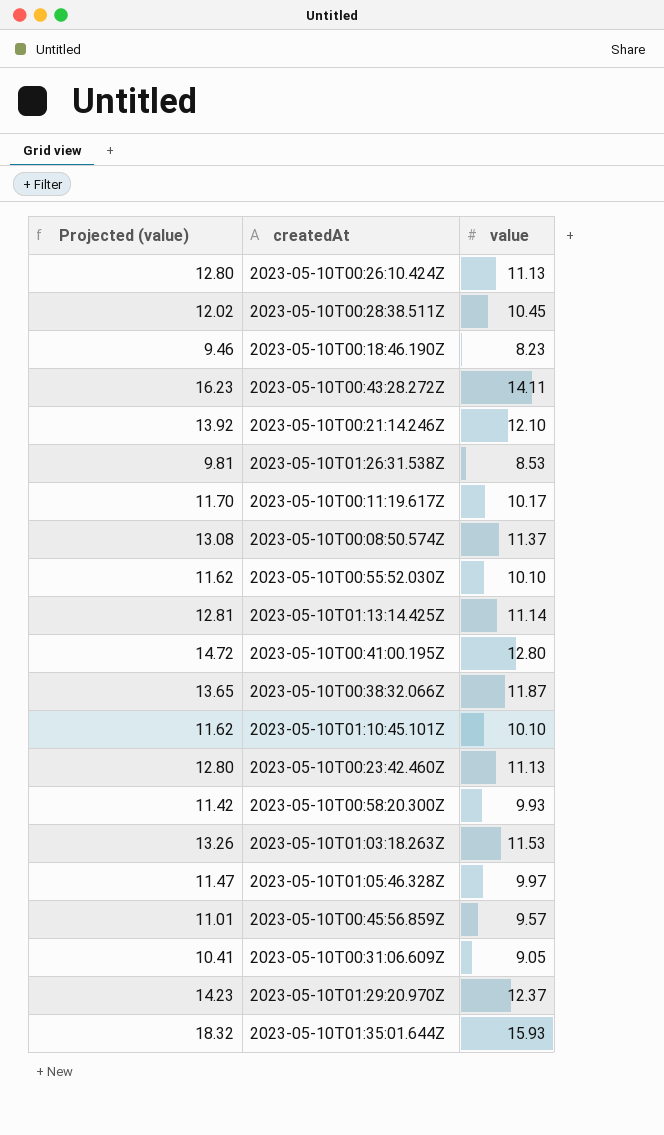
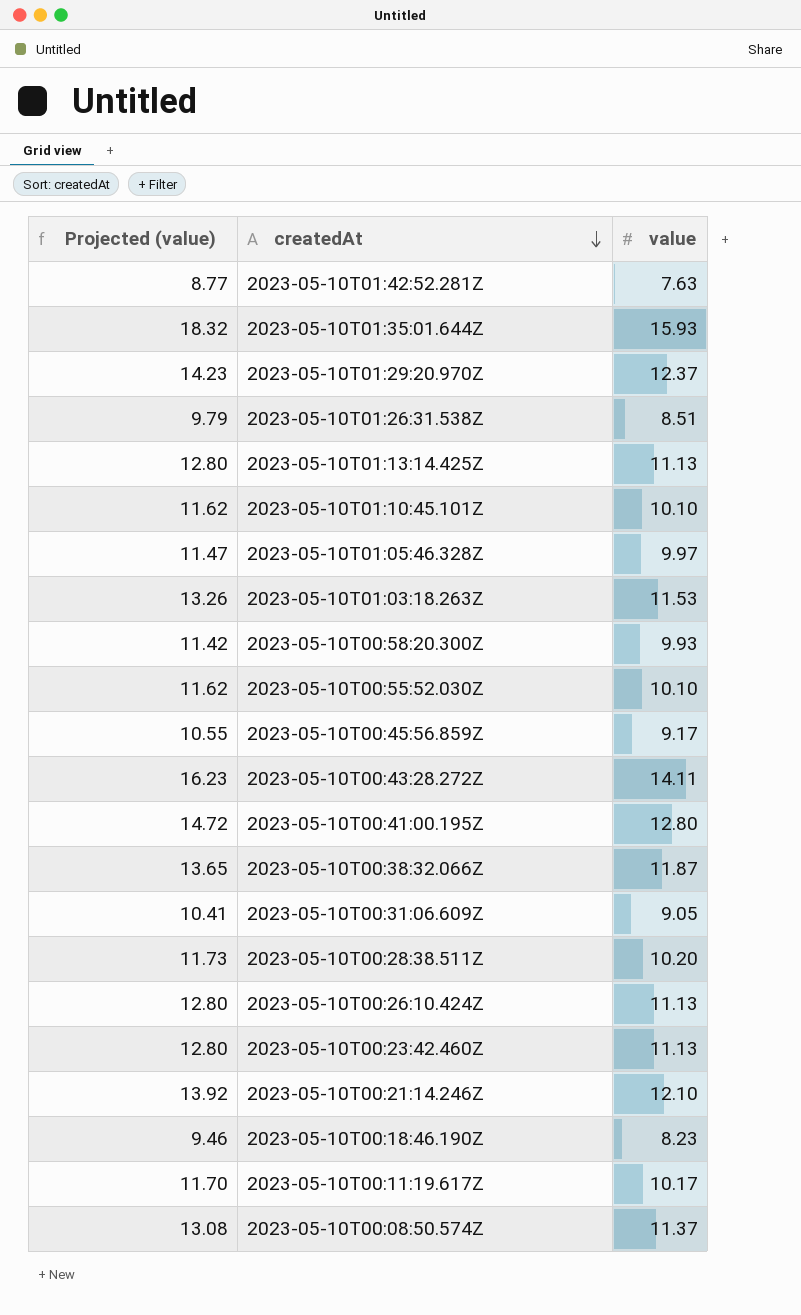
row order: none -> createdAt descending
row 2023-05-10T01:42:52.281Z: none -> 8.77 | 7.63
2023-05-10T01:26:31.538Z | Projected (value): 9.81 -> 9.79
2023-05-10T01:26:31.538Z | value: 8.53 -> 8.51
2023-05-10T01:13:14.425Z | Projected (value): 12.81 -> 12.80
2023-05-10T01:13:14.425Z | value: 11.14 -> 11.13
2023-05-10T00:45:56.859Z | Projected (value): 11.01 -> 10.55
2023-05-10T00:45:56.859Z | value: 9.57 -> 9.17
2023-05-10T00:28:38.511Z | Projected (value): 12.02 -> 11.73
2023-05-10T00:28:38.511Z | value: 10.45 -> 10.20

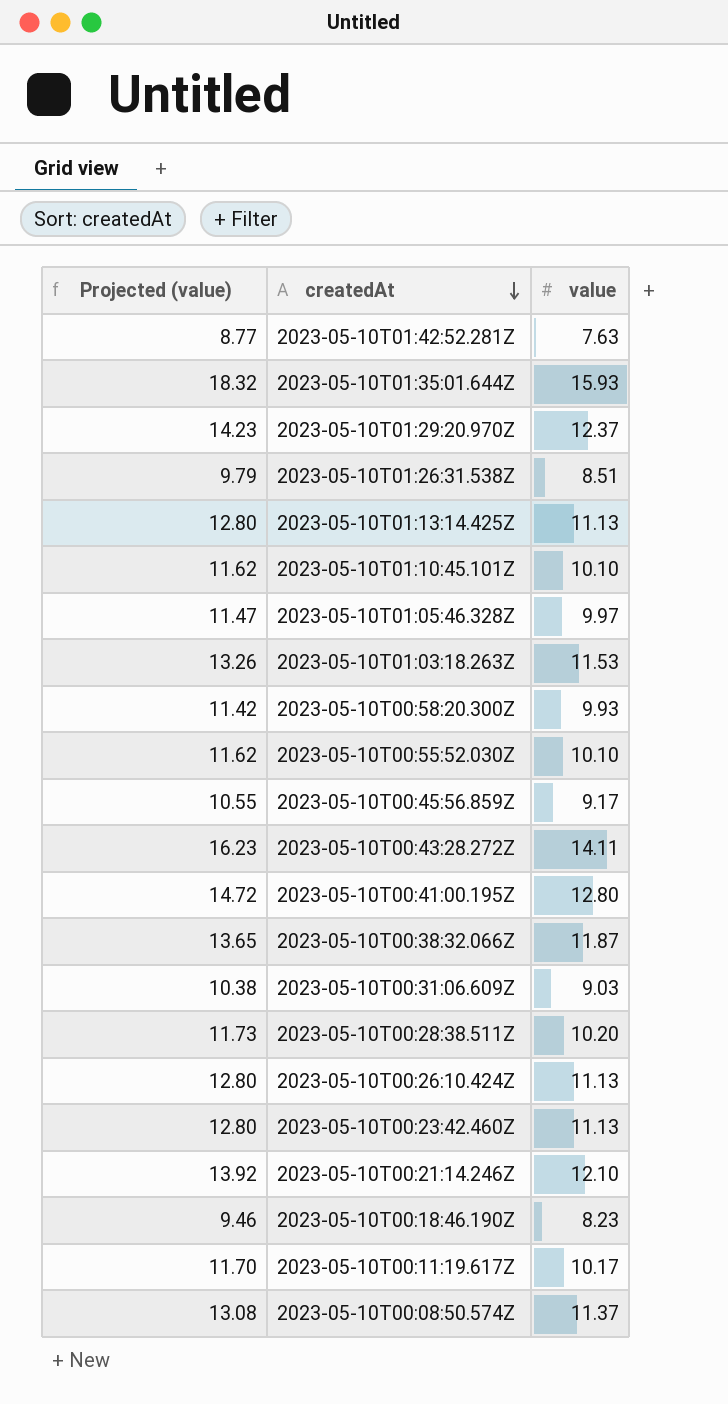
2023-05-10T00:31:06.609Z | Projected (value): 10.41 -> 10.38
2023-05-10T00:31:06.609Z | value: 9.05 -> 9.03

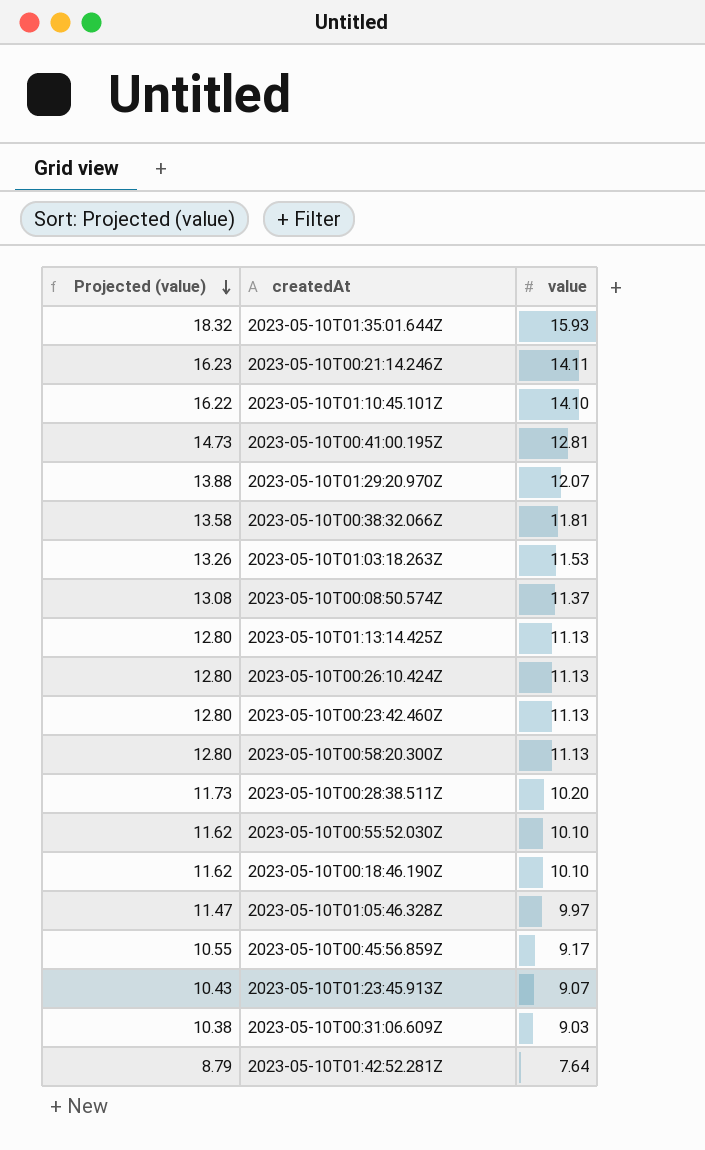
row order: createdAt descending -> Projected (value) descending
row 2023-05-10T01:26:31.538Z: 9.79 | 8.51 -> none
row 2023-05-10T00:43:28.272Z: 16.23 | 14.11 -> none
row 2023-05-10T00:11:19.617Z: 11.70 | 10.17 -> none
2023-05-10T00:21:14.246Z | Projected (value): 13.92 -> 16.23
2023-05-10T00:21:14.246Z | value: 12.10 -> 14.11
2023-05-10T01:10:45.101Z | Projected (value): 11.62 -> 16.22
2023-05-10T01:10:45.101Z | value: 10.10 -> 14.10
2023-05-10T00:41:00.195Z | Projected (value): 14.72 -> 14.73
2023-05-10T00:41:00.195Z | value: 12.80 -> 12.81
2023-05-10T01:29:20.970Z | Projected (value): 14.23 -> 13.88
2023-05-10T01:29:20.970Z | value: 12.37 -> 12.07
2023-05-10T00:38:32.066Z | Projected (value): 13.65 -> 13.58
2023-05-10T00:38:32.066Z | value: 11.87 -> 11.81
2023-05-10T00:58:20.300Z | Projected (value): 11.42 -> 12.80
2023-05-10T00:58:20.300Z | value: 9.93 -> 11.13
2023-05-10T00:18:46.190Z | Projected (value): 9.46 -> 11.62
2023-05-10T00:18:46.190Z | value: 8.23 -> 10.10
row 2023-05-10T01:23:45.913Z: none -> 10.43 | 9.07
2023-05-10T01:42:52.281Z | Projected (value): 8.77 -> 8.79
2023-05-10T01:42:52.281Z | value: 7.63 -> 7.64

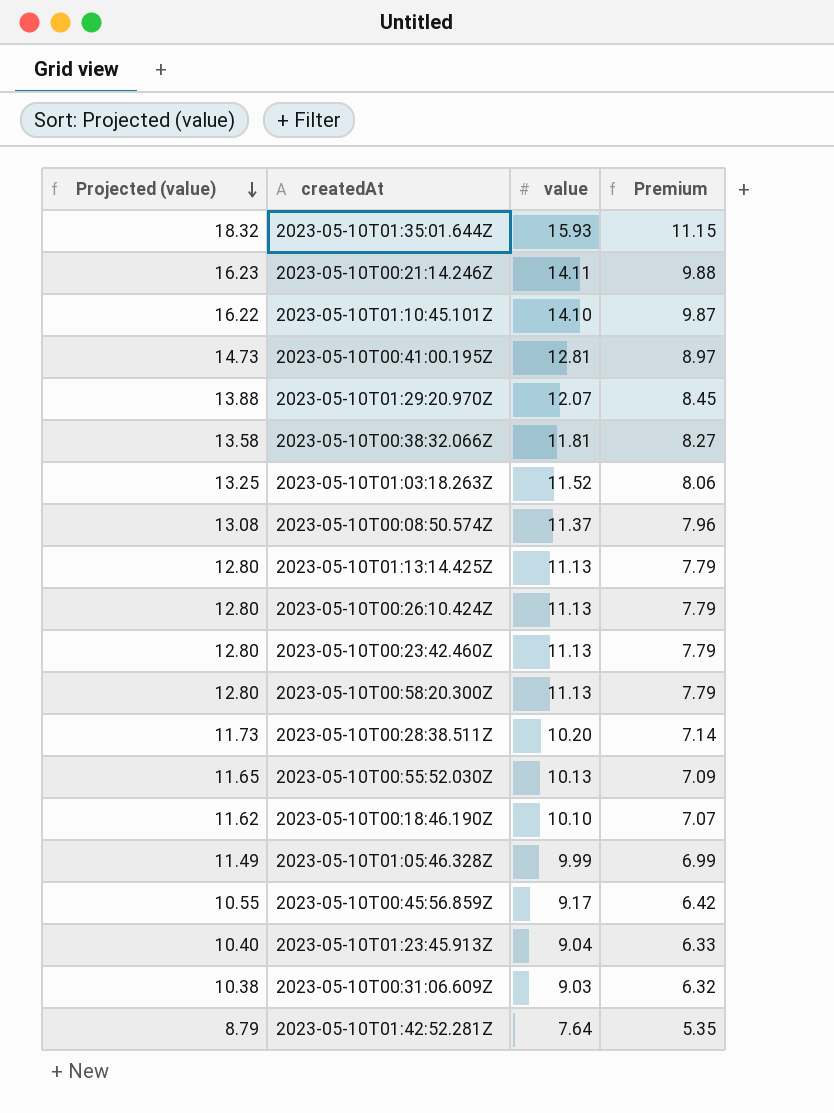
column Premium | formula: none -> [value] * 0.7
2023-05-10T01:03:18.263Z | Projected (value): 13.26 -> 13.25
2023-05-10T01:03:18.263Z | value: 11.53 -> 11.52
2023-05-10T00:55:52.030Z | Projected (value): 11.62 -> 11.65
2023-05-10T00:55:52.030Z | value: 10.10 -> 10.13
2023-05-10T01:05:46.328Z | Projected (value): 11.47 -> 11.49
2023-05-10T01:05:46.328Z | value: 9.97 -> 9.99
2023-05-10T01:23:45.913Z | Projected (value): 10.43 -> 10.40
2023-05-10T01:23:45.913Z | value: 9.07 -> 9.04

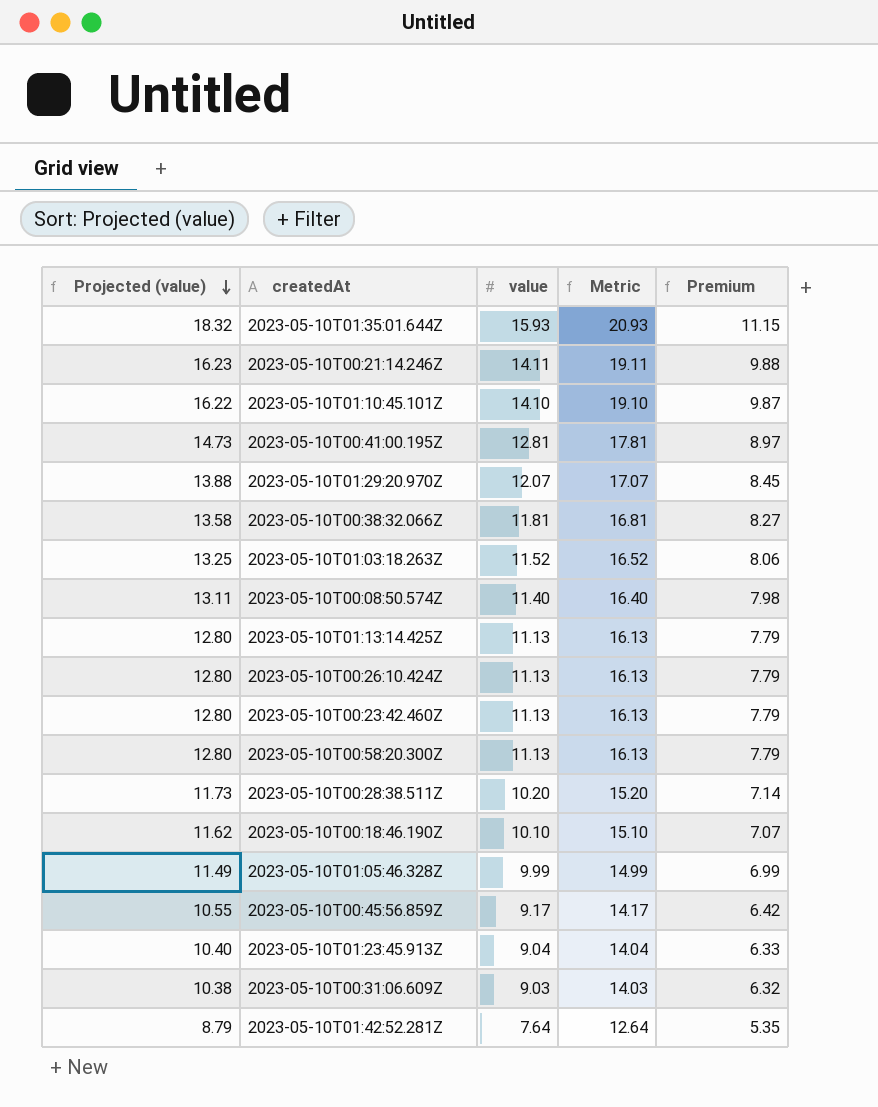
column Metric | formula: none -> [value] + 5
row 2023-05-10T00:55:52.030Z: 11.65 | 10.13 | 7.09 -> none
2023-05-10T00:08:50.574Z | Projected (value): 13.08 -> 13.11
2023-05-10T00:08:50.574Z | value: 11.37 -> 11.40
2023-05-10T00:08:50.574Z | Premium: 7.96 -> 7.98

